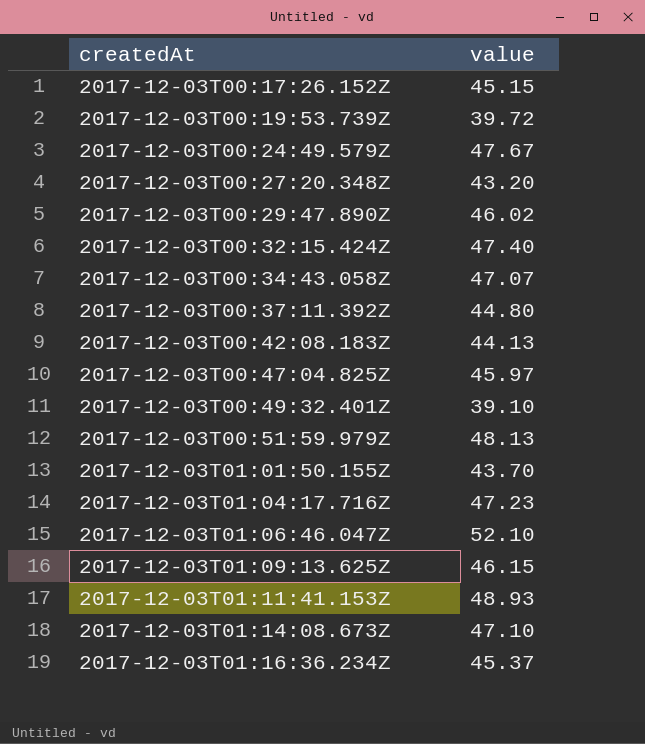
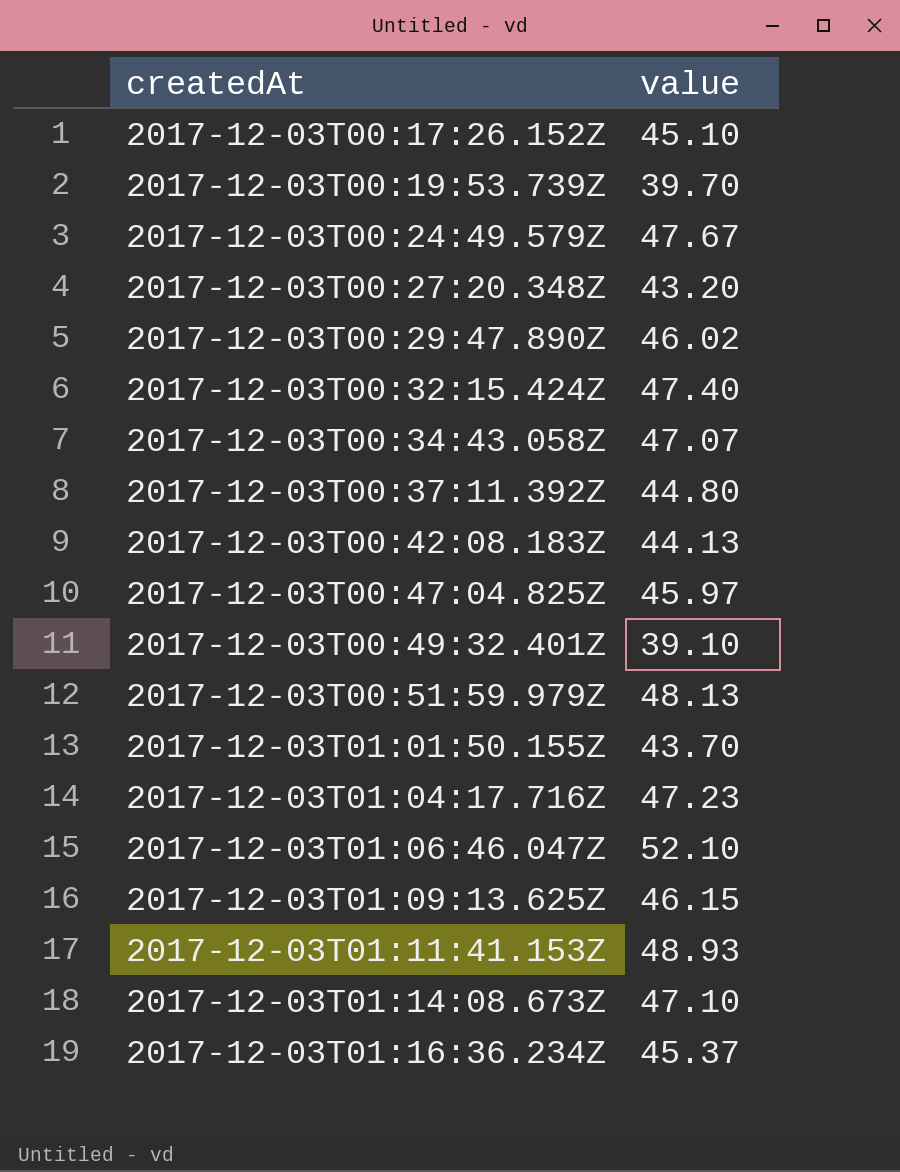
2017-12-03T00:17:26.152Z | value: 45.15 -> 45.10
2017-12-03T00:19:53.739Z | value: 39.72 -> 39.70

